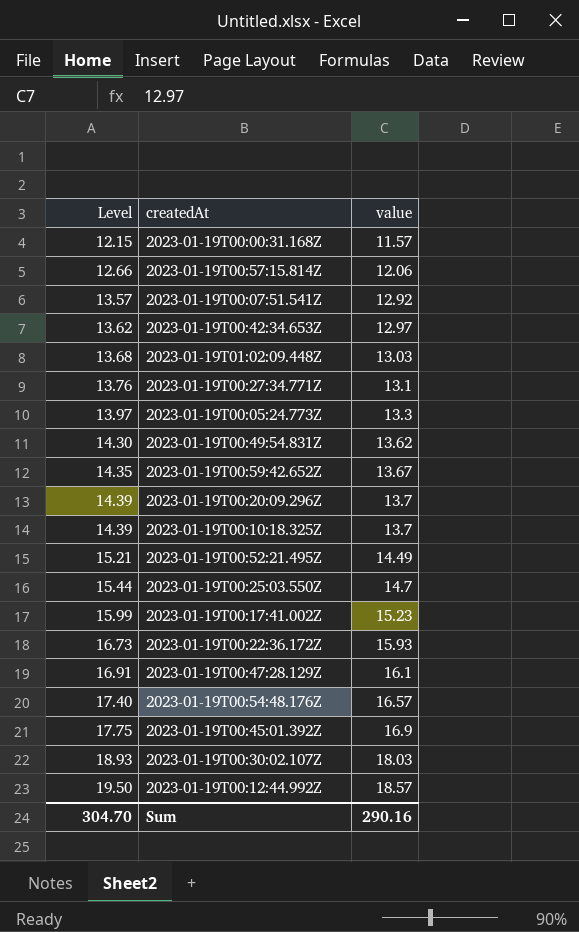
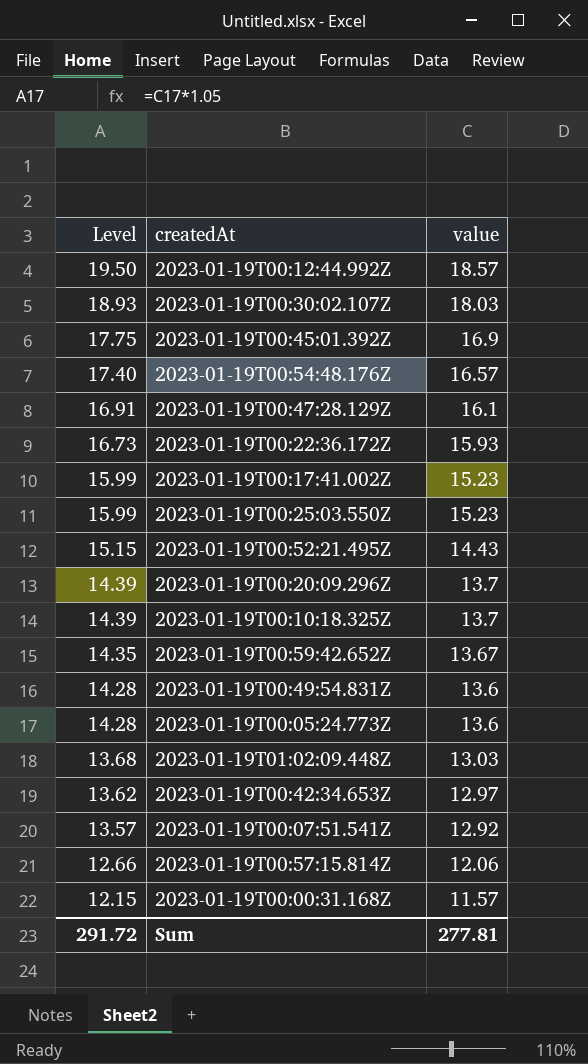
row order: Level ascending -> Level descending
row 2023-01-19T00:27:34.771Z: 13.76 | 13.1 -> none
2023-01-19T00:25:03.550Z | Level: 15.44 -> 15.99
2023-01-19T00:25:03.550Z | value: 14.7 -> 15.23
2023-01-19T00:52:21.495Z | Level: 15.21 -> 15.15
2023-01-19T00:52:21.495Z | value: 14.49 -> 14.43
2023-01-19T00:49:54.831Z | Level: 14.30 -> 14.28
2023-01-19T00:49:54.831Z | value: 13.62 -> 13.6
2023-01-19T00:05:24.773Z | Level: 13.97 -> 14.28
2023-01-19T00:05:24.773Z | value: 13.3 -> 13.6
Sum | Level: 304.70 -> 291.72
Sum | value: 290.16 -> 277.81

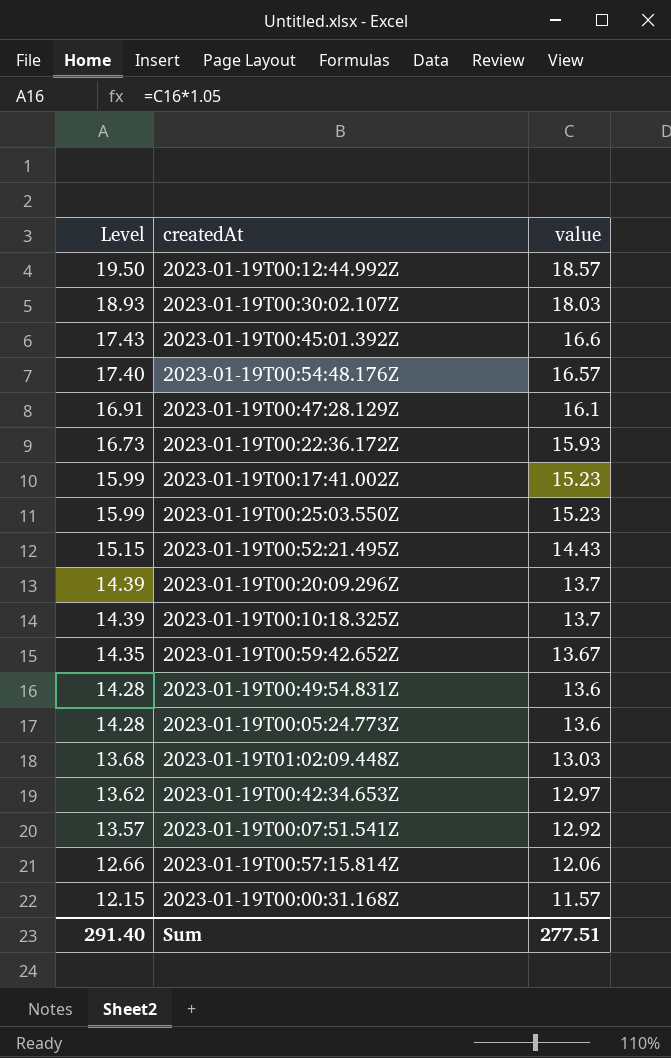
2023-01-19T00:45:01.392Z | Level: 17.75 -> 17.43
2023-01-19T00:45:01.392Z | value: 16.9 -> 16.6
Sum | Level: 291.72 -> 291.40
Sum | value: 277.81 -> 277.51

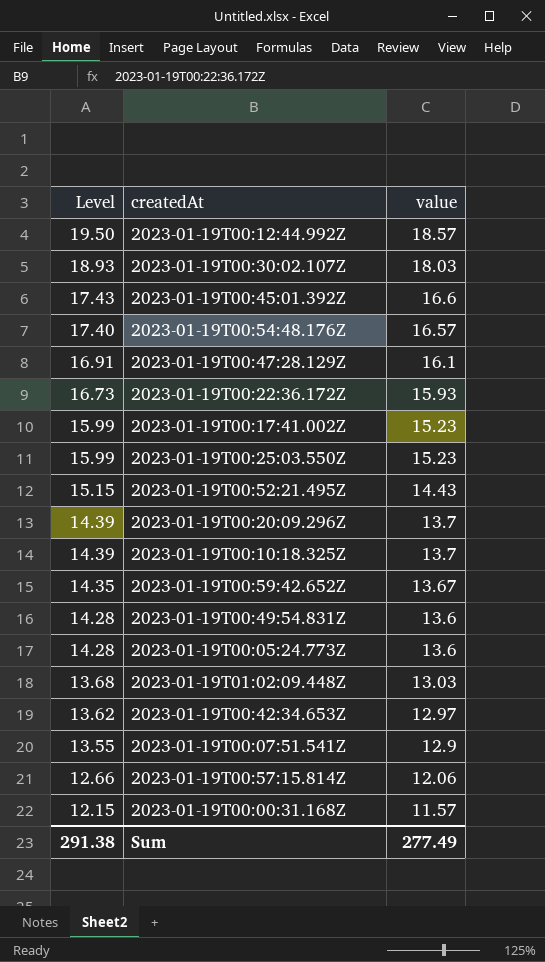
2023-01-19T00:07:51.541Z | Level: 13.57 -> 13.55
2023-01-19T00:07:51.541Z | value: 12.92 -> 12.9
Sum | Level: 291.40 -> 291.38
Sum | value: 277.51 -> 277.49

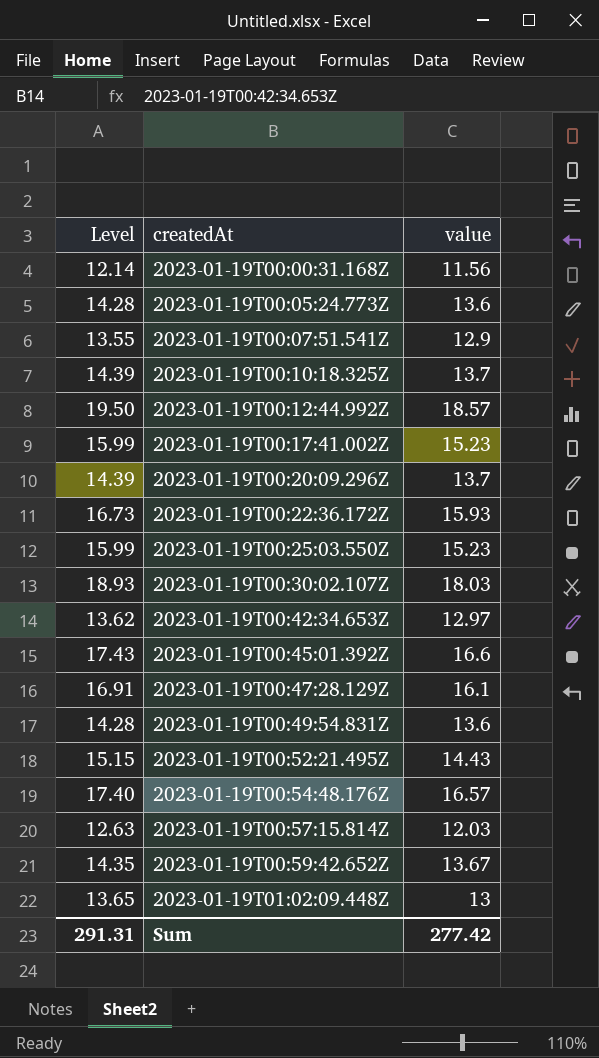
row order: Level descending -> createdAt ascending
2023-01-19T00:00:31.168Z | Level: 12.15 -> 12.14
2023-01-19T00:00:31.168Z | value: 11.57 -> 11.56
2023-01-19T00:57:15.814Z | Level: 12.66 -> 12.63
2023-01-19T00:57:15.814Z | value: 12.06 -> 12.03
2023-01-19T01:02:09.448Z | Level: 13.68 -> 13.65
2023-01-19T01:02:09.448Z | value: 13.03 -> 13
Sum | Level: 291.38 -> 291.31
Sum | value: 277.49 -> 277.42

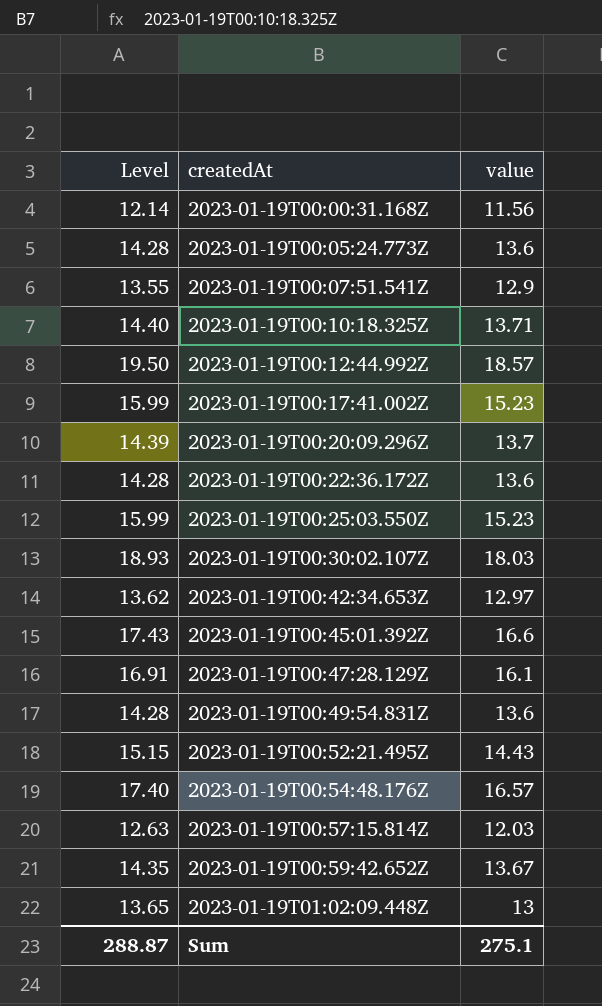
2023-01-19T00:10:18.325Z | Level: 14.39 -> 14.40
2023-01-19T00:10:18.325Z | value: 13.7 -> 13.71
2023-01-19T00:22:36.172Z | Level: 16.73 -> 14.28
2023-01-19T00:22:36.172Z | value: 15.93 -> 13.6
Sum | Level: 291.31 -> 288.87
Sum | value: 277.42 -> 275.1

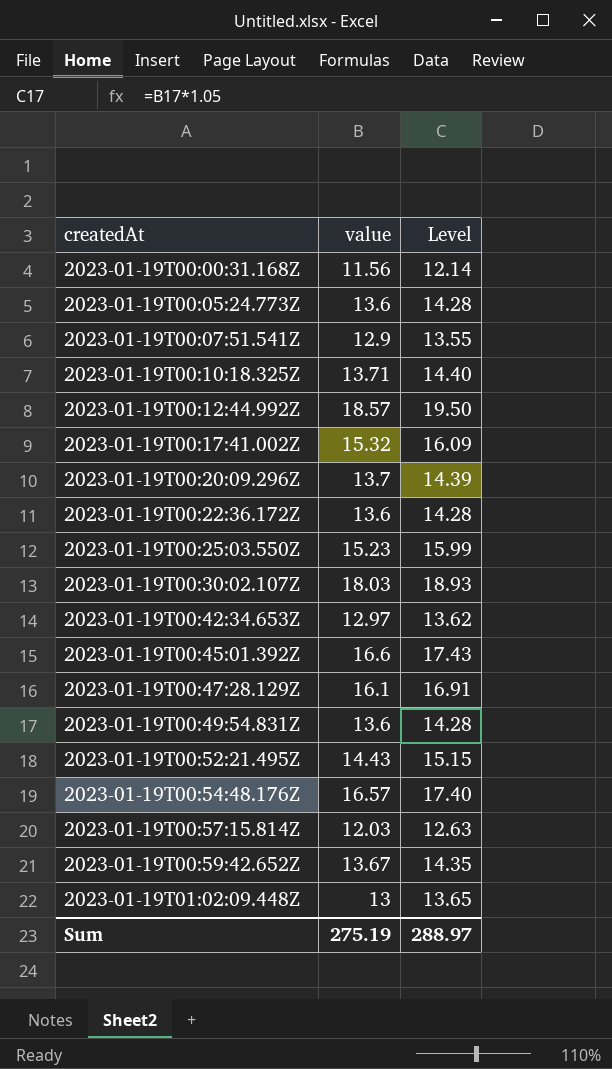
column Level | position: 1 -> 3
2023-01-19T00:17:41.002Z | value: 15.23 -> 15.32
2023-01-19T00:17:41.002Z | Level: 15.99 -> 16.09
Sum | value: 275.1 -> 275.19
Sum | Level: 288.87 -> 288.97

